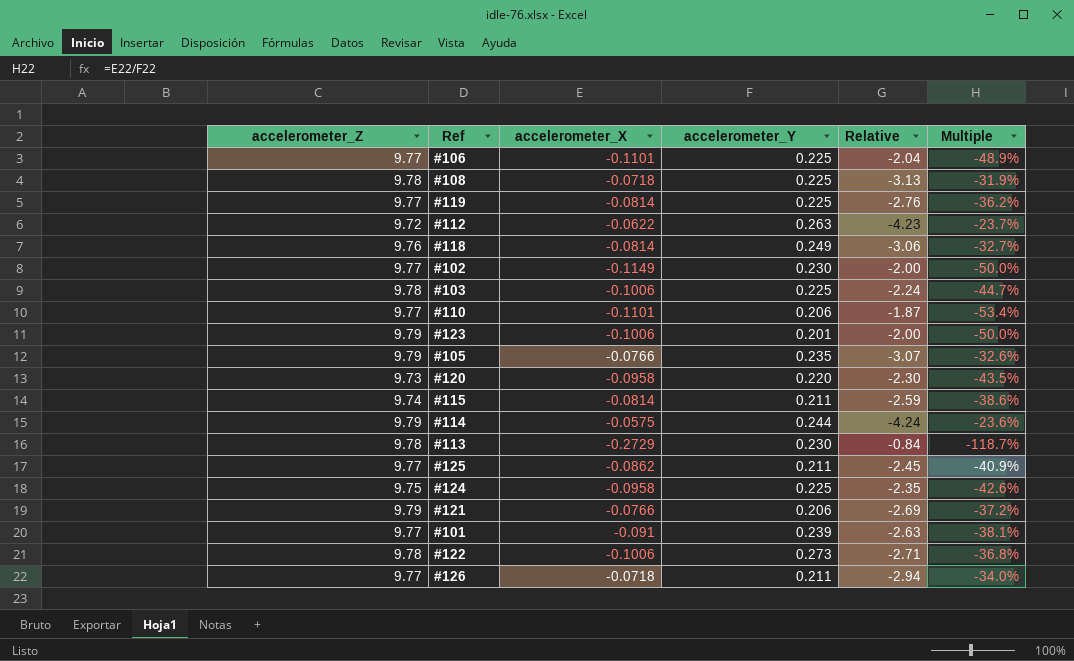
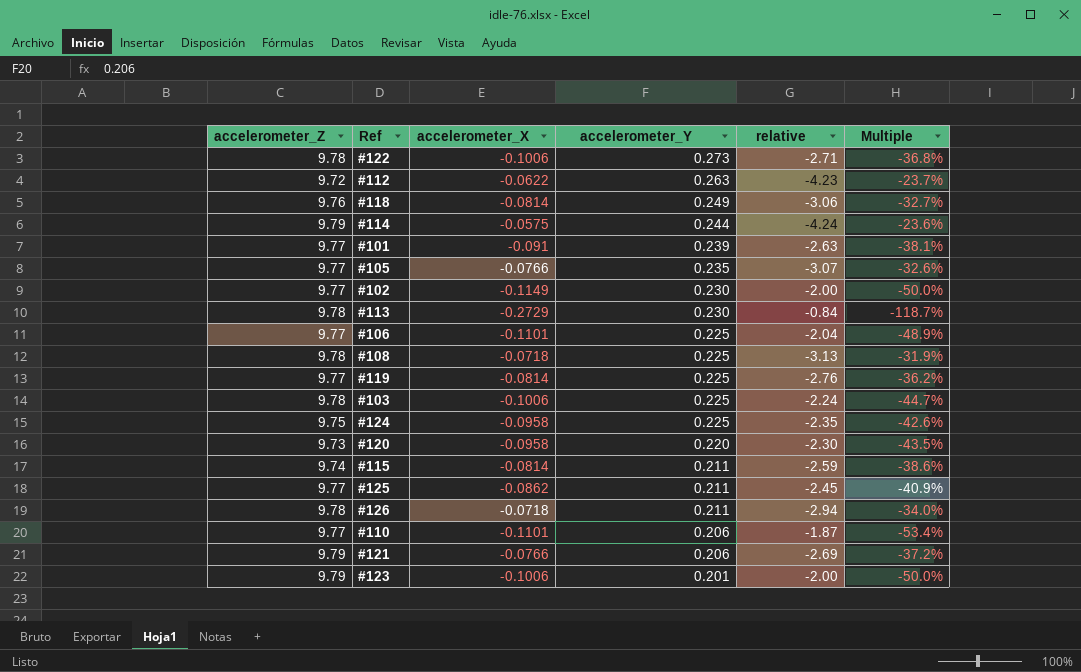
row order: none -> accelerometer_Y descending
column name: Relative -> relative
#105 | accelerometer_Z: 9.79 -> 9.77
#126 | accelerometer_Z: 9.77 -> 9.78

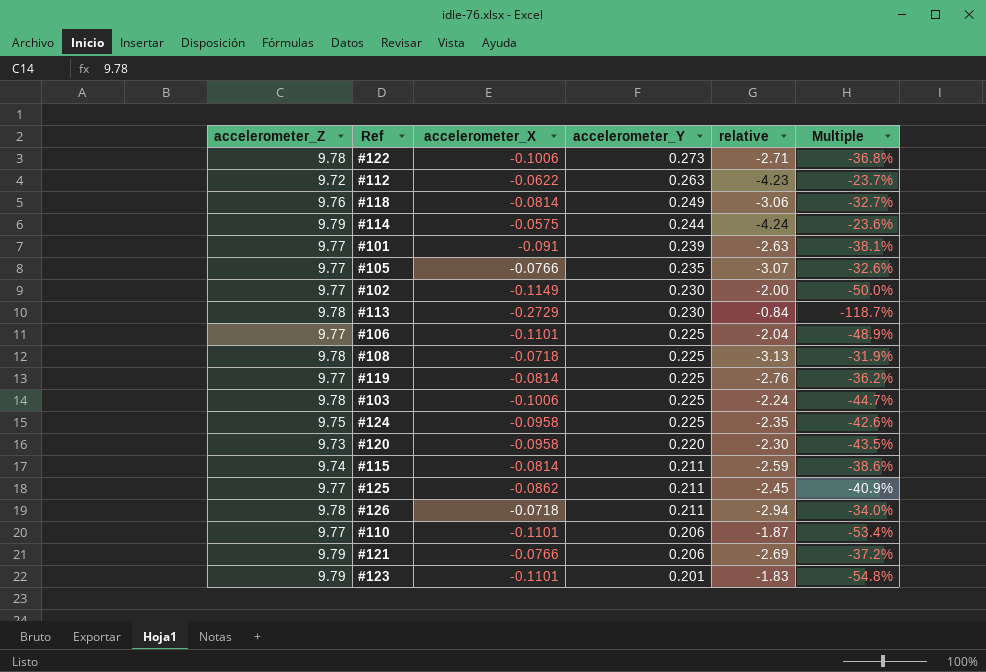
#123 | accelerometer_X: -0.1006 -> -0.1101
#123 | relative: -2.00 -> -1.83
#123 | Multiple: -50.0% -> -54.8%

